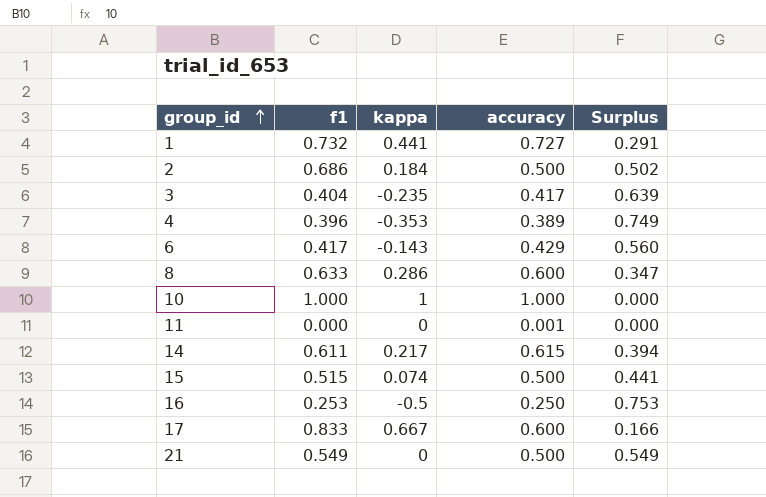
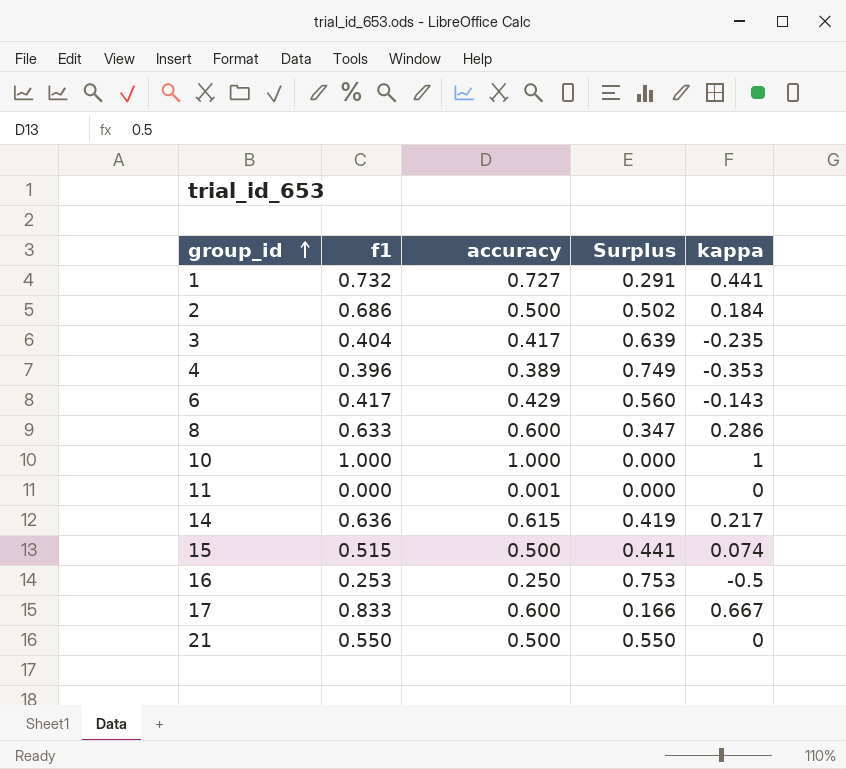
column kappa | position: 3 -> 5
14 | f1: 0.611 -> 0.636
14 | Surplus: 0.394 -> 0.419
21 | f1: 0.549 -> 0.550
21 | Surplus: 0.549 -> 0.550

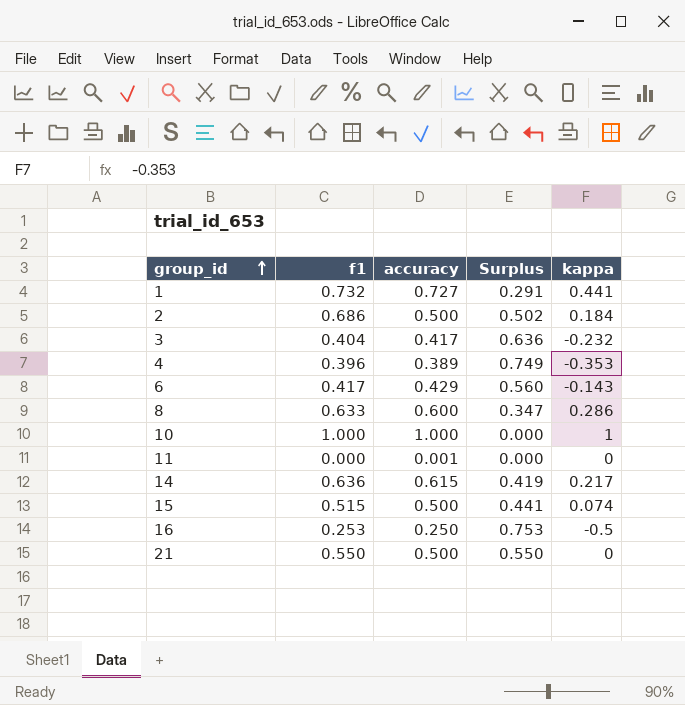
row 17: 0.833 | 0.600 | 0.166 | 0.667 -> none
3 | Surplus: 0.639 -> 0.636
3 | kappa: -0.235 -> -0.232

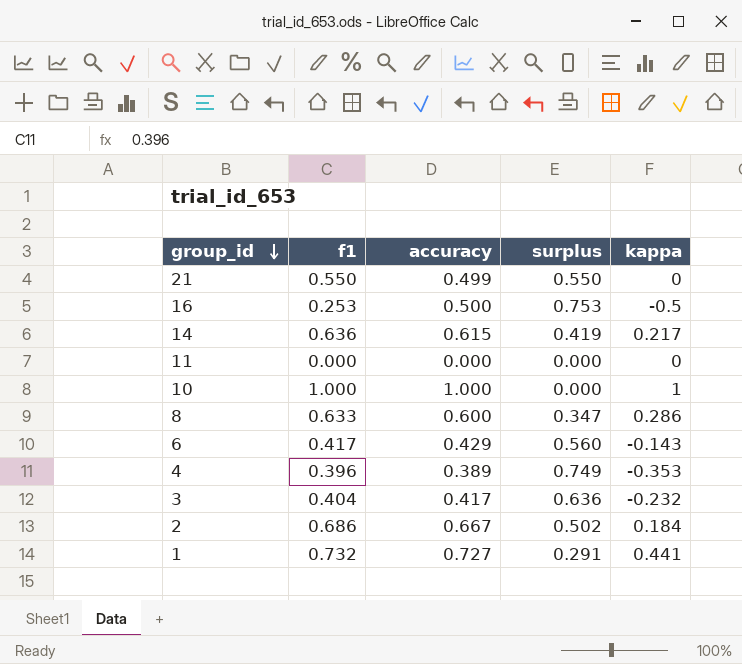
row order: group_id ascending -> group_id descending
column name: Surplus -> surplus
row 15: 0.515 | 0.500 | 0.441 | 0.074 -> none
21 | accuracy: 0.500 -> 0.499
16 | accuracy: 0.250 -> 0.500
11 | accuracy: 0.001 -> 0.000
2 | accuracy: 0.500 -> 0.667

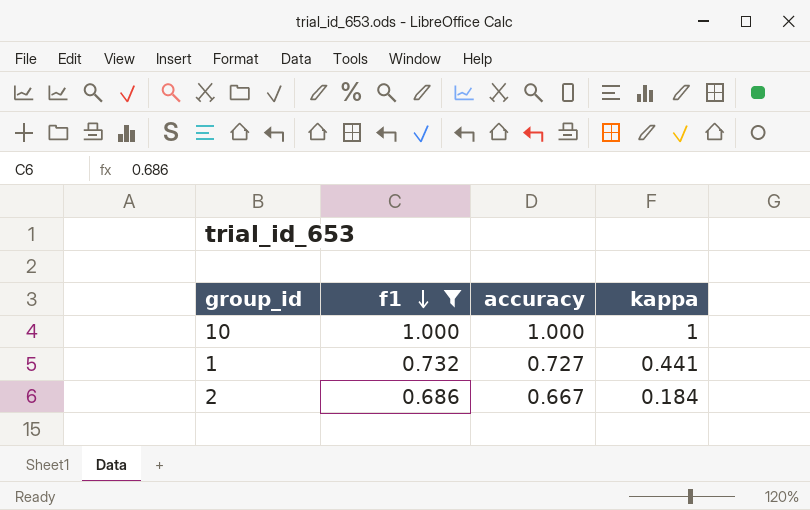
filter: none -> f1 >= 0.686
row order: group_id descending -> f1 descending
column surplus | formula: [f1] - [kappa] -> none

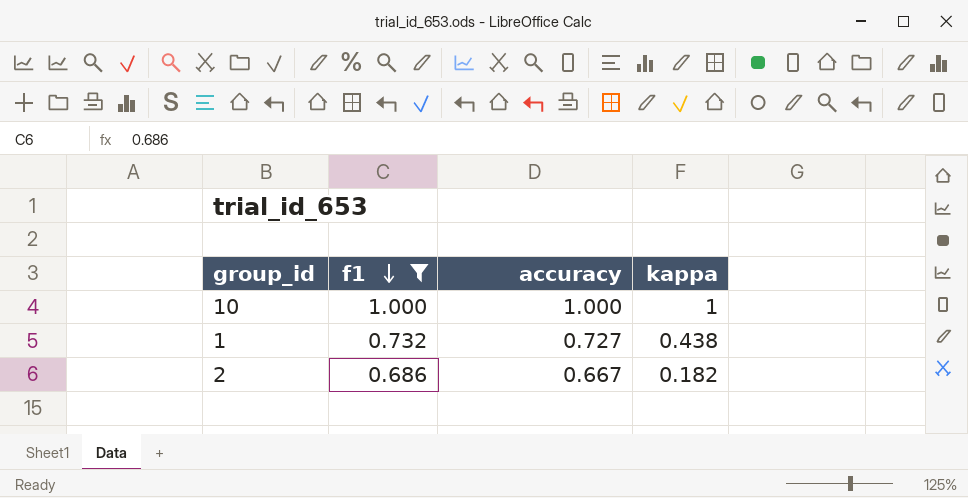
1 | kappa: 0.441 -> 0.438
2 | kappa: 0.184 -> 0.182

